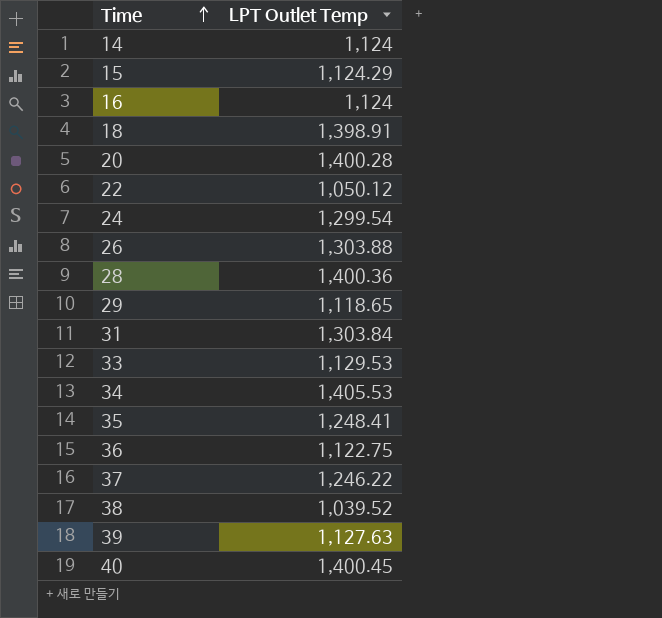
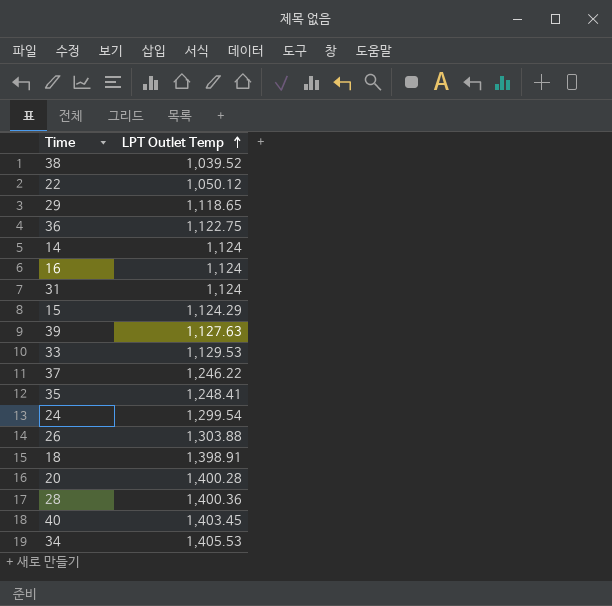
row order: Time ascending -> LPT Outlet Temp ascending
31 | LPT Outlet Temp: 1,303.84 -> 1,124
40 | LPT Outlet Temp: 1,400.45 -> 1,403.45

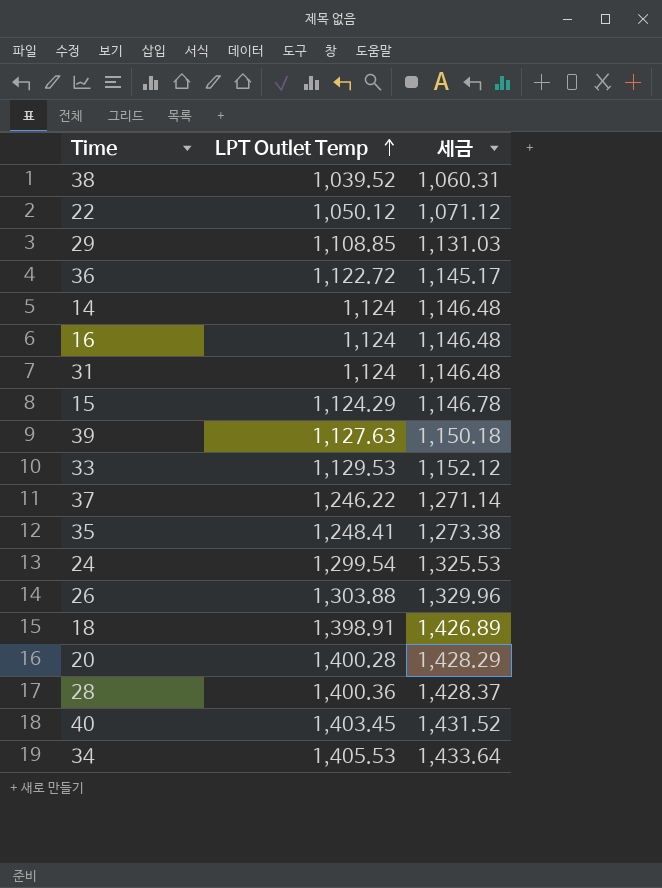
column 세금 | formula: none -> [LPT Outlet Temp] * 1.02
29 | LPT Outlet Temp: 1,118.65 -> 1,108.85
36 | LPT Outlet Temp: 1,122.75 -> 1,122.72

